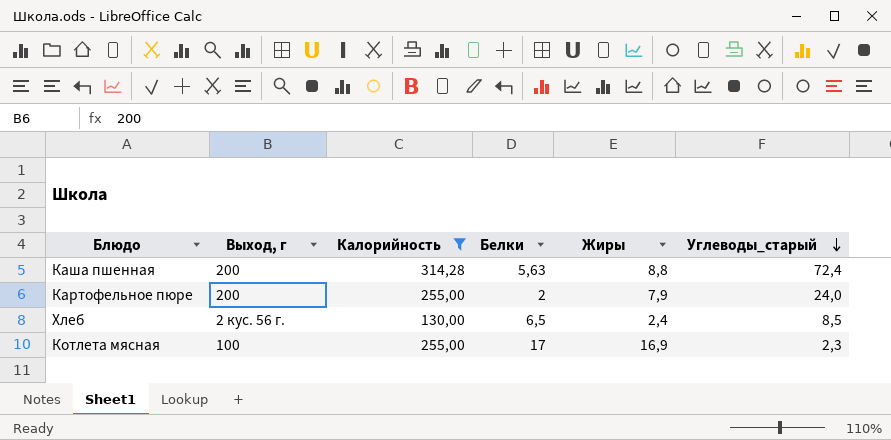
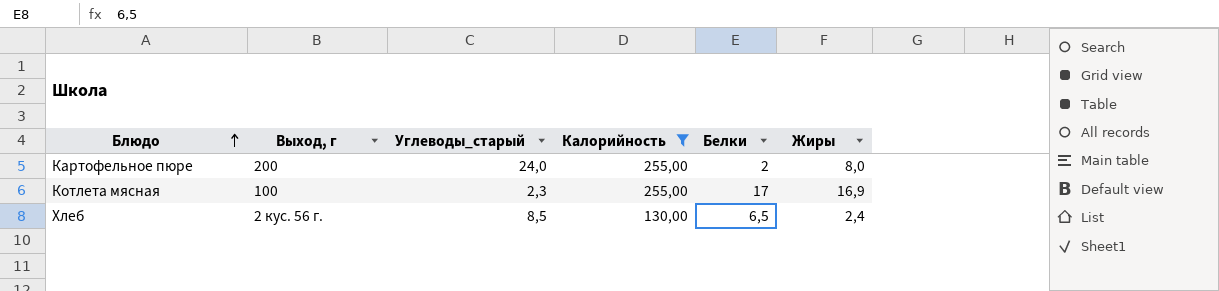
row order: Углеводы_старый descending -> Блюдо ascending
column Углеводы_старый | position: 6 -> 3
row Каша пшенная: 200 | 314,28 | 5,63 | 8,8 | 72,4 -> none
Картофельное пюре | Жиры: 7,9 -> 8,0

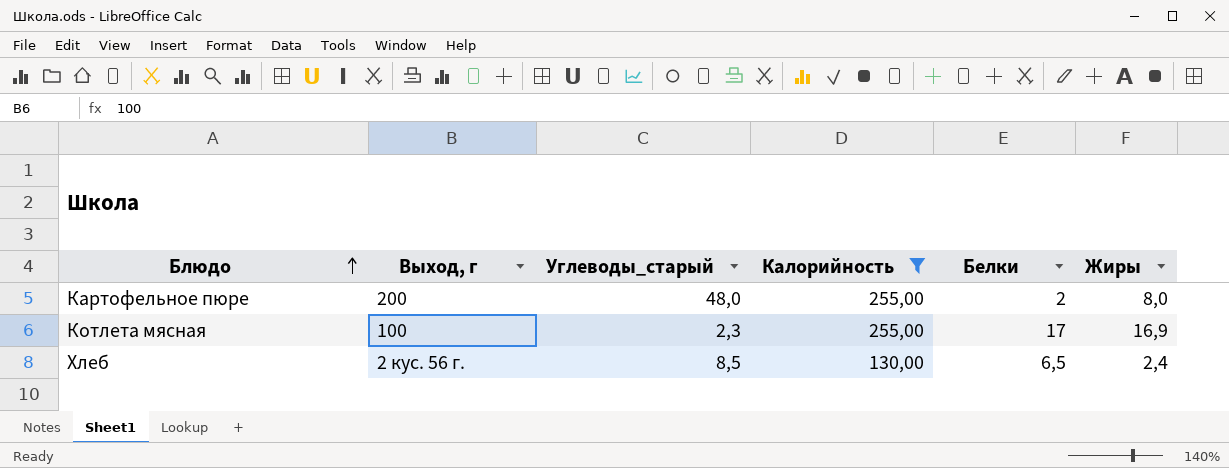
Картофельное пюре | Углеводы_старый: 24,0 -> 48,0

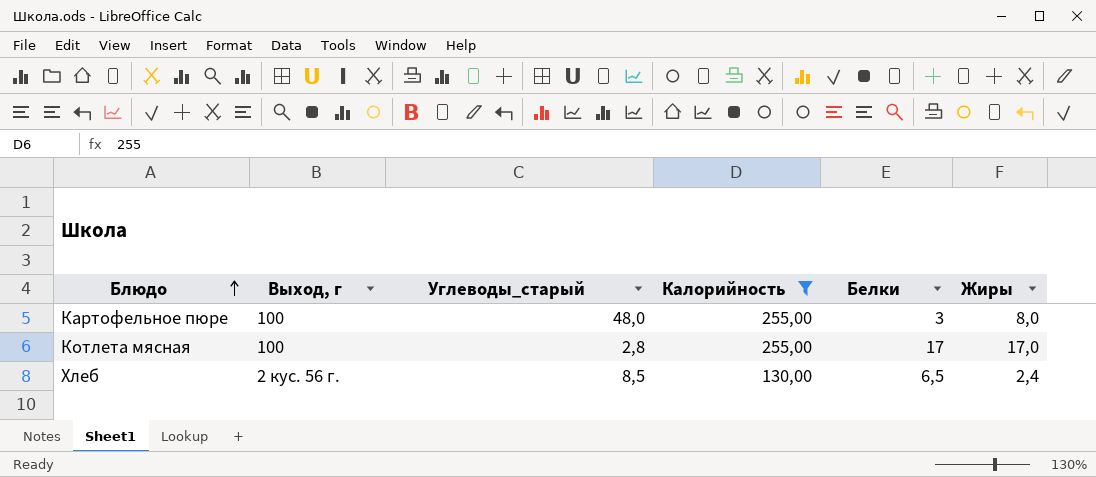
Картофельное пюре | Выход, г: 200 -> 100
Картофельное пюре | Белки: 2 -> 3
Котлета мясная | Углеводы_старый: 2,3 -> 2,8
Котлета мясная | Жиры: 16,9 -> 17,0

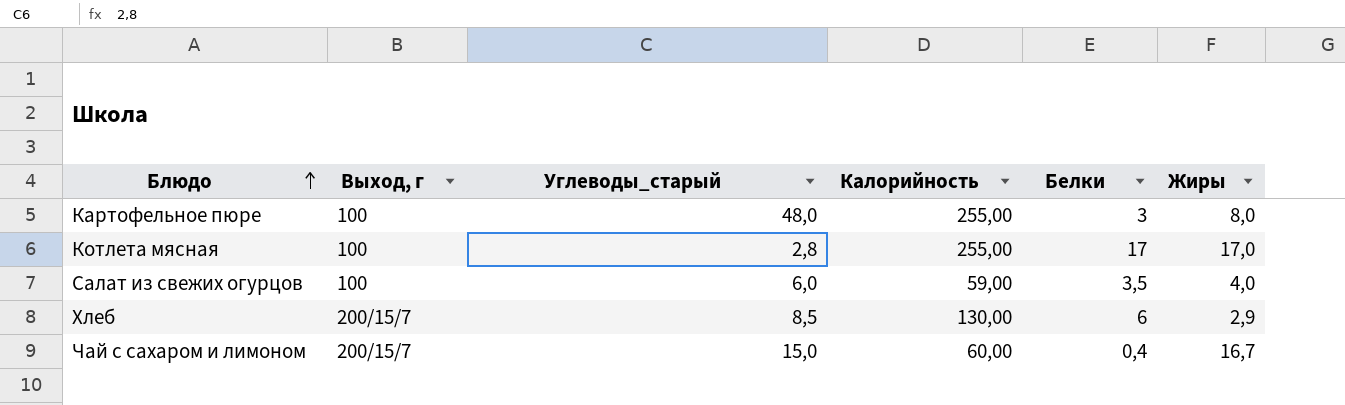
filter: Калорийность >= 130,00 -> none
Хлеб | Выход, г: 2 кус. 56 г. -> 200/15/7
Хлеб | Белки: 6,5 -> 6
Хлеб | Жиры: 2,4 -> 2,9

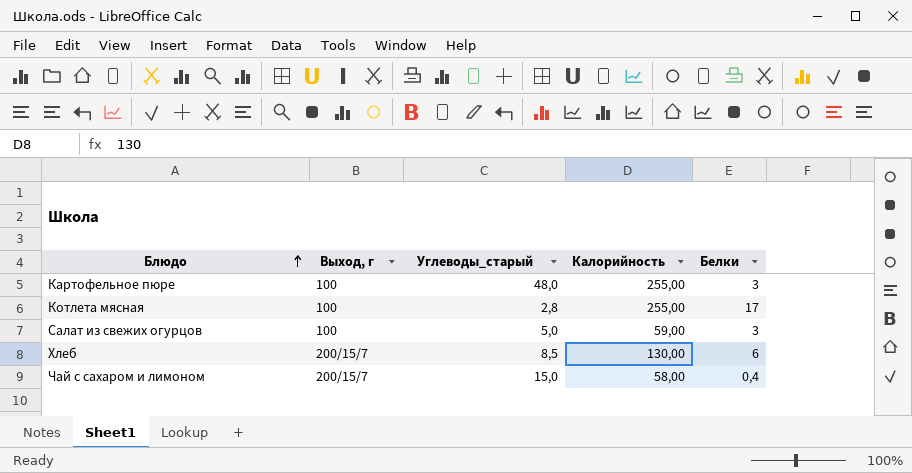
column Жиры | position: 6 -> none
Салат из свежих огурцов | Углеводы_старый: 6,0 -> 5,0
Салат из свежих огурцов | Белки: 3,5 -> 3
Чай с сахаром и лимоном | Калорийность: 60,00 -> 58,00

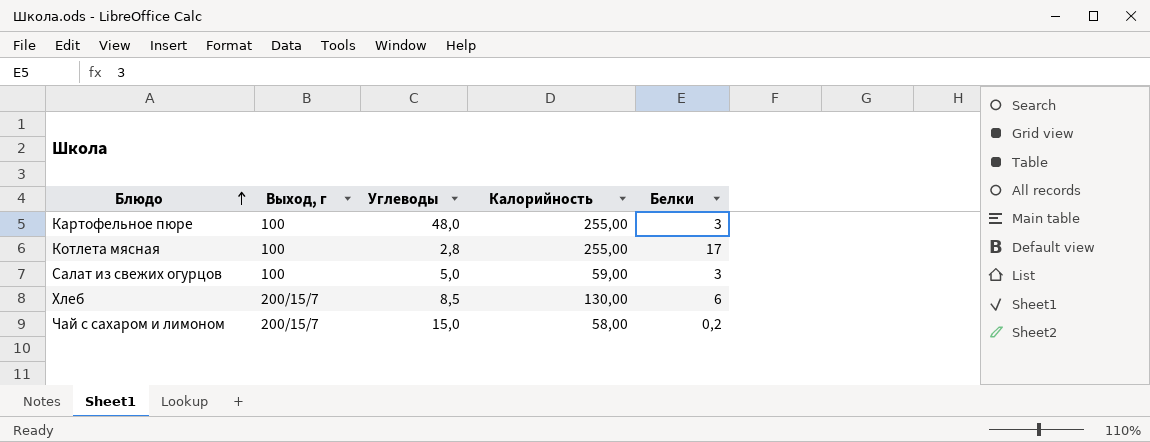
column name: Углеводы_старый -> Углеводы
Чай с сахаром и лимоном | Белки: 0,4 -> 0,2

